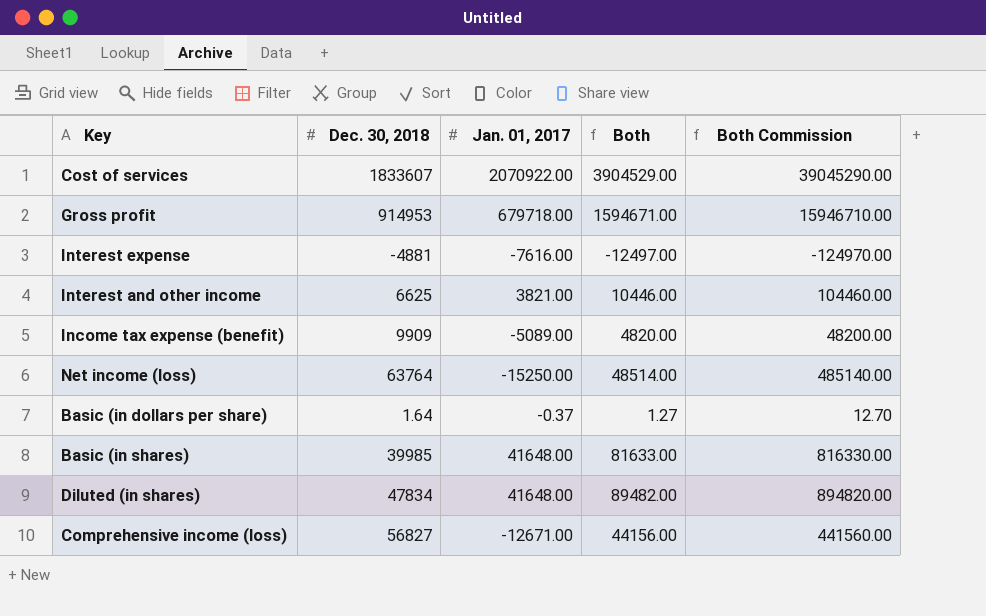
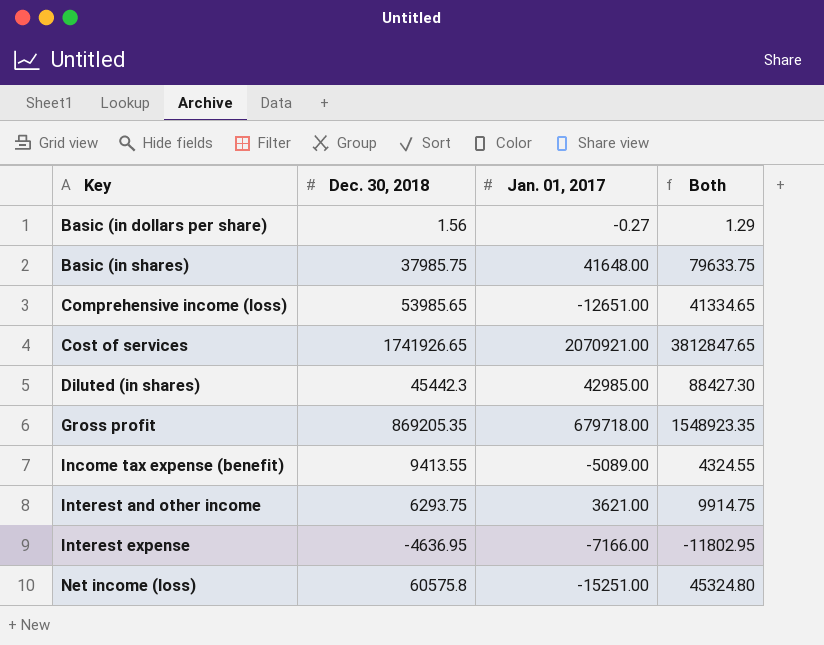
row order: none -> Key ascending
column Both Commission | formula: [Both] * 10 -> none
Basic (in dollars per share) | Dec. 30, 2018: 1.64 -> 1.56
Basic (in dollars per share) | Jan. 01, 2017: -0.37 -> -0.27
Basic (in dollars per share) | Both: 1.27 -> 1.29
Basic (in shares) | Dec. 30, 2018: 39985 -> 37985.75
Basic (in shares) | Both: 81633.00 -> 79633.75
Comprehensive income (loss) | Dec. 30, 2018: 56827 -> 53985.65
Comprehensive income (loss) | Jan. 01, 2017: -12671.00 -> -12651.00
Comprehensive income (loss) | Both: 44156.00 -> 41334.65
Cost of services | Dec. 30, 2018: 1833607 -> 1741926.65
Cost of services | Jan. 01, 2017: 2070922.00 -> 2070921.00
Cost of services | Both: 3904529.00 -> 3812847.65
Diluted (in shares) | Dec. 30, 2018: 47834 -> 45442.3
Diluted (in shares) | Jan. 01, 2017: 41648.00 -> 42985.00
Diluted (in shares) | Both: 89482.00 -> 88427.30
Gross profit | Dec. 30, 2018: 914953 -> 869205.35
Gross profit | Both: 1594671.00 -> 1548923.35
Income tax expense (benefit) | Dec. 30, 2018: 9909 -> 9413.55
Income tax expense (benefit) | Both: 4820.00 -> 4324.55
Interest and other income | Dec. 30, 2018: 6625 -> 6293.75
Interest and other income | Jan. 01, 2017: 3821.00 -> 3621.00
Interest and other income | Both: 10446.00 -> 9914.75
Interest expense | Dec. 30, 2018: -4881 -> -4636.95
Interest expense | Jan. 01, 2017: -7616.00 -> -7166.00
Interest expense | Both: -12497.00 -> -11802.95
Net income (loss) | Dec. 30, 2018: 63764 -> 60575.8
Net income (loss) | Jan. 01, 2017: -15250.00 -> -15251.00
Net income (loss) | Both: 48514.00 -> 45324.80

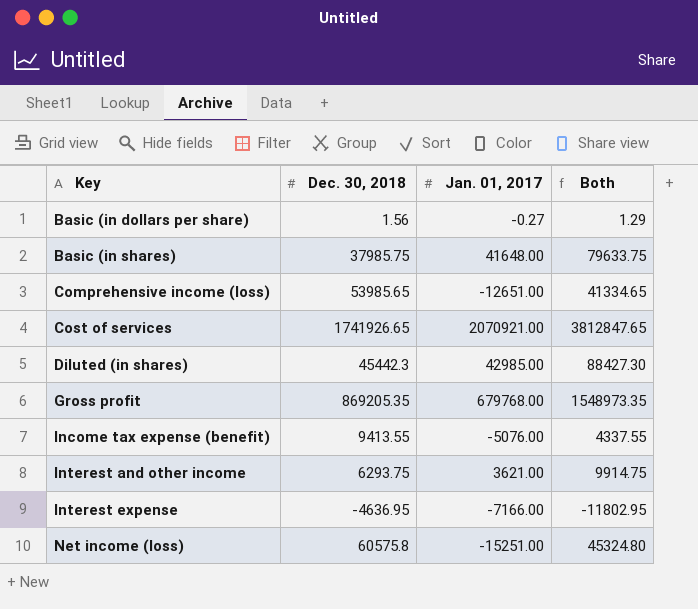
Gross profit | Jan. 01, 2017: 679718.00 -> 679768.00
Gross profit | Both: 1548923.35 -> 1548973.35
Income tax expense (benefit) | Jan. 01, 2017: -5089.00 -> -5076.00
Income tax expense (benefit) | Both: 4324.55 -> 4337.55

